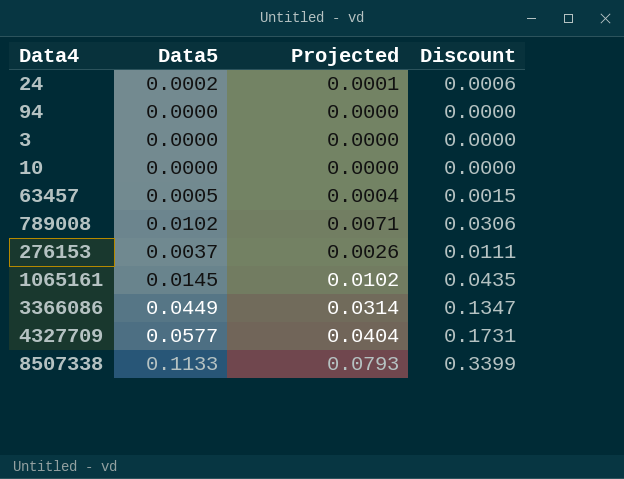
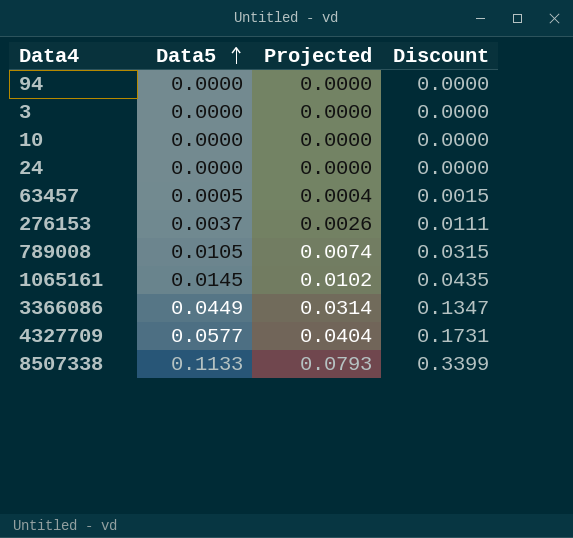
row order: none -> Data5 ascending
24 | Data5: 0.0002 -> 0.0000
24 | Projected: 0.0001 -> 0.0000
24 | Discount: 0.0006 -> 0.0000
789008 | Data5: 0.0102 -> 0.0105
789008 | Projected: 0.0071 -> 0.0074
789008 | Discount: 0.0306 -> 0.0315

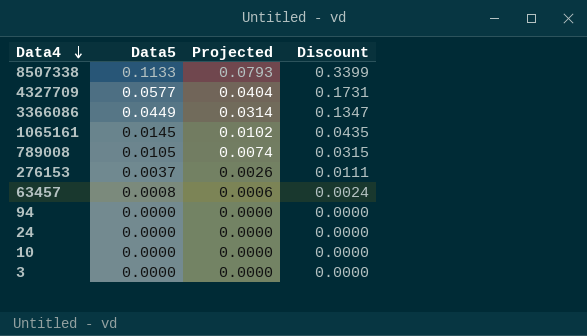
row order: Data5 ascending -> Data4 descending
63457 | Data5: 0.0005 -> 0.0008
63457 | Projected: 0.0004 -> 0.0006
63457 | Discount: 0.0015 -> 0.0024

